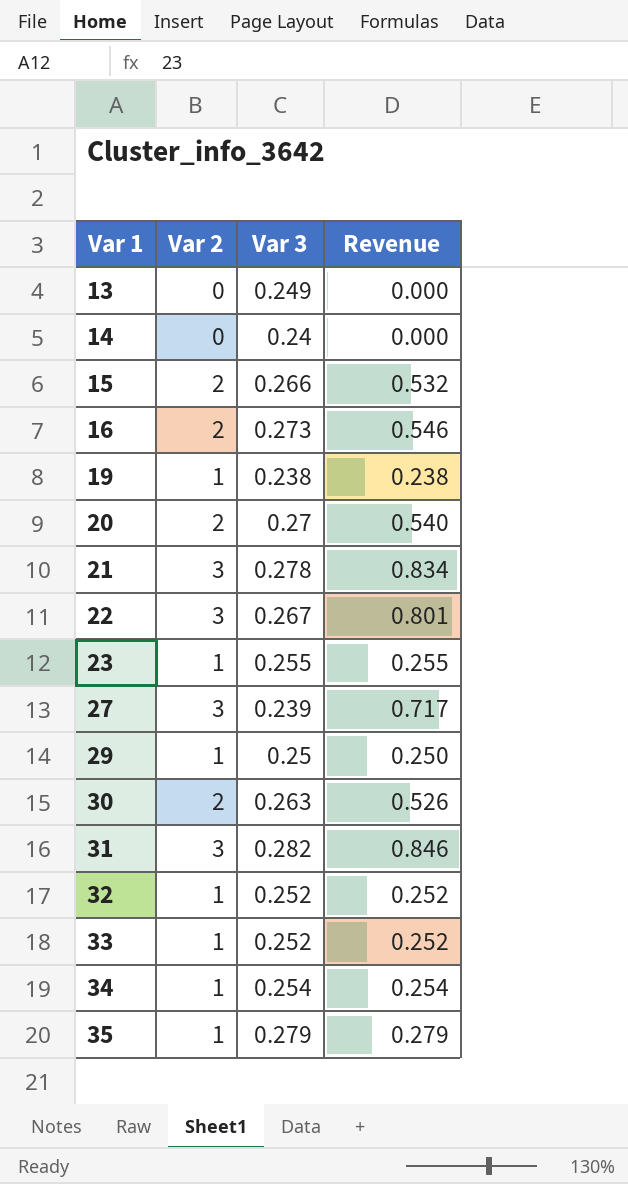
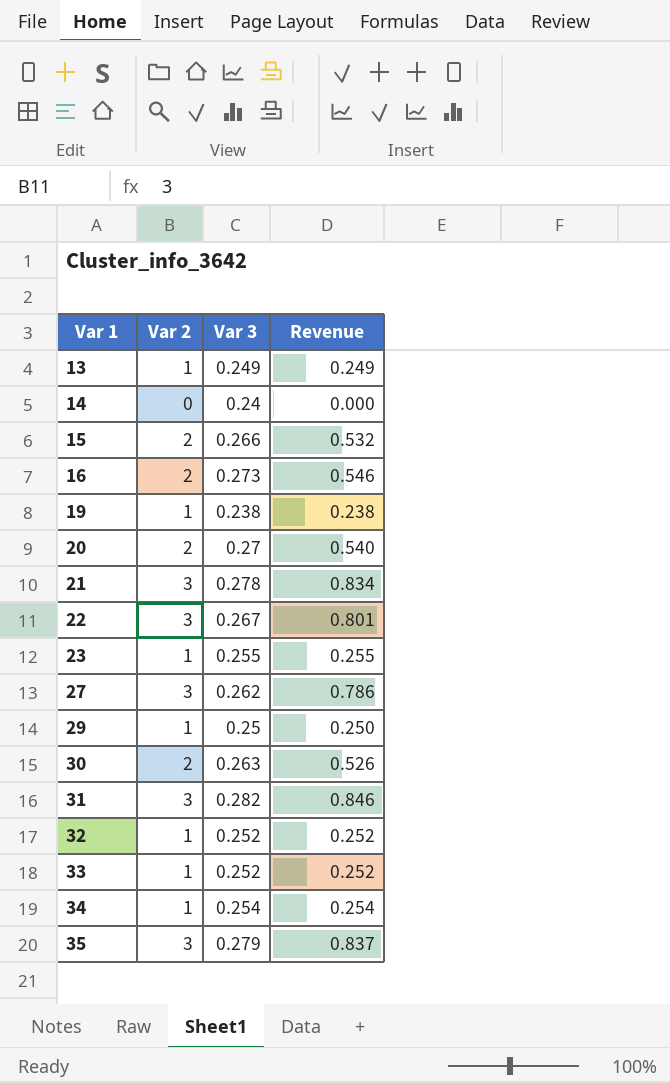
13 | Var 2: 0 -> 1
13 | Revenue: 0.000 -> 0.249
27 | Var 3: 0.239 -> 0.262
27 | Revenue: 0.717 -> 0.786
35 | Var 2: 1 -> 3
35 | Revenue: 0.279 -> 0.837

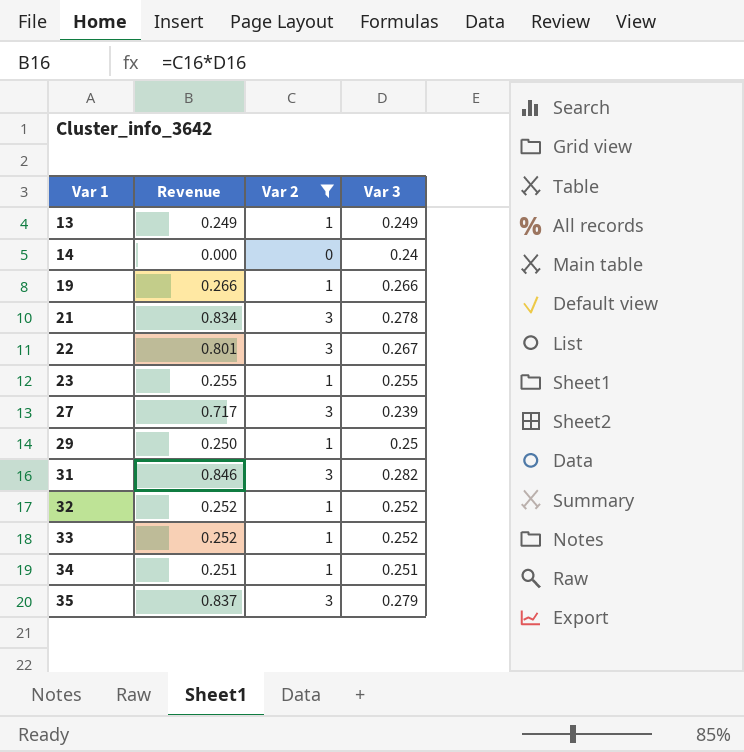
filter: none -> Var 2 != 2
column Revenue | position: 4 -> 2
19 | Revenue: 0.238 -> 0.266
19 | Var 3: 0.238 -> 0.266
27 | Revenue: 0.786 -> 0.717
27 | Var 3: 0.262 -> 0.239
34 | Revenue: 0.254 -> 0.251
34 | Var 3: 0.254 -> 0.251

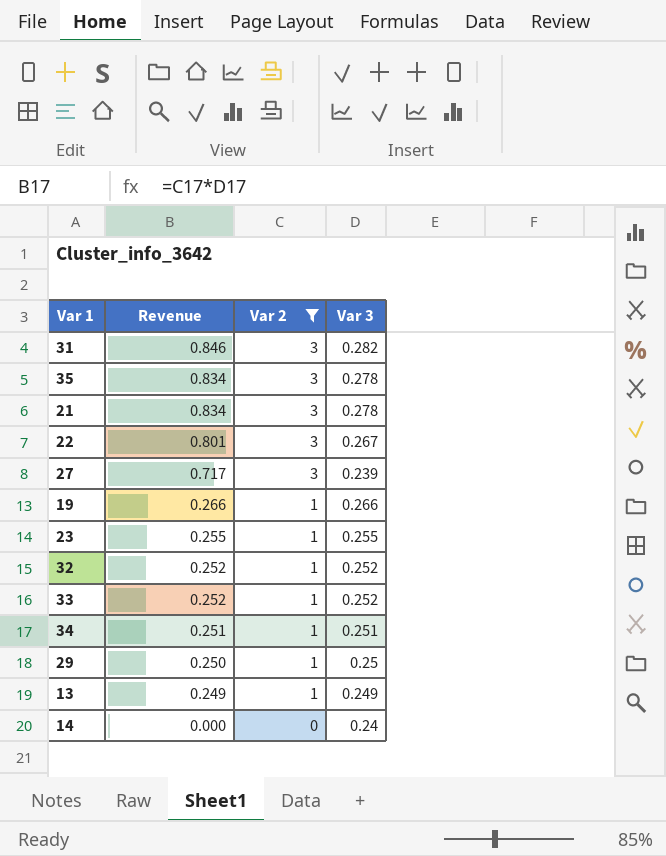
row order: Var 1 ascending -> Revenue descending
35 | Revenue: 0.837 -> 0.834
35 | Var 3: 0.279 -> 0.278

